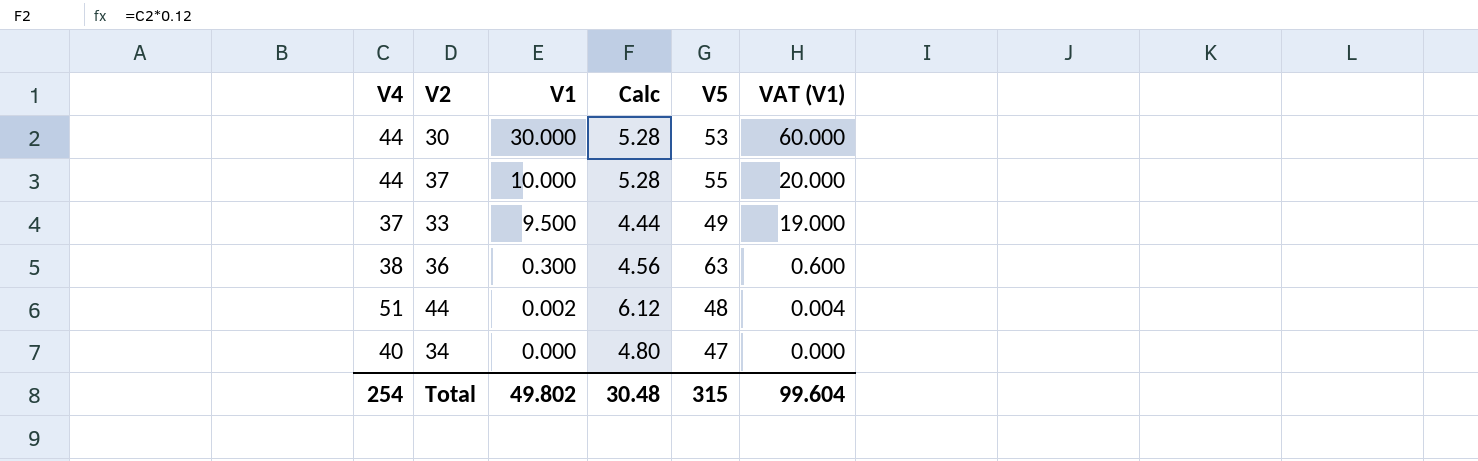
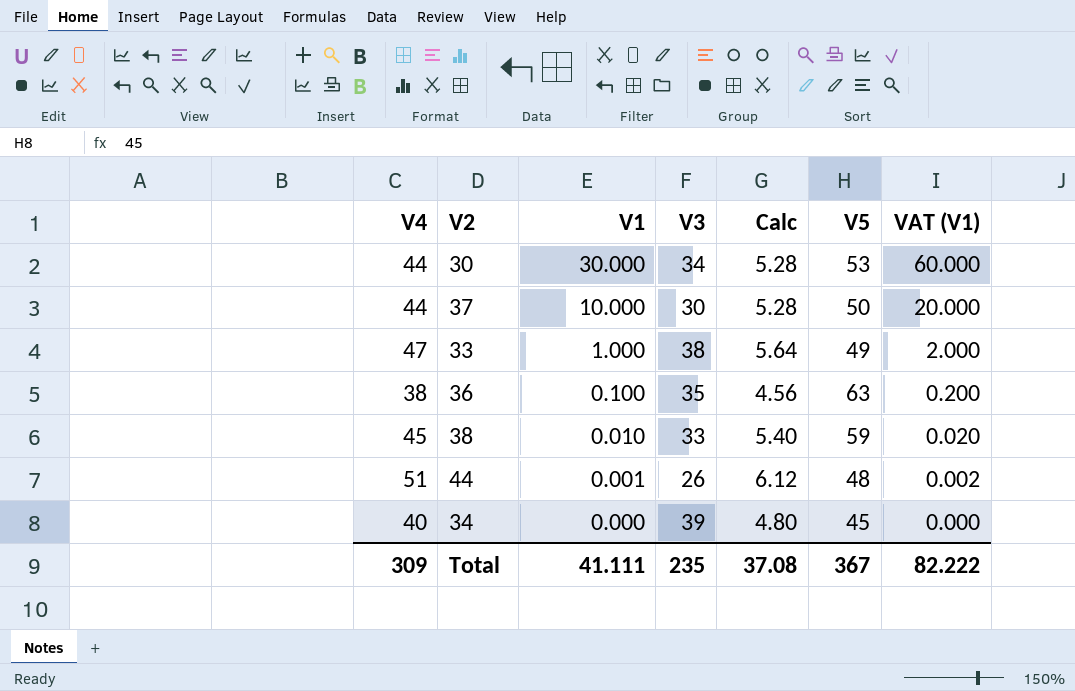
column V3 | position: none -> 4
37 | V5: 55 -> 50
33 | V4: 37 -> 47
33 | V1: 9.500 -> 1.000
33 | Calc: 4.44 -> 5.64
33 | VAT (V1): 19.000 -> 2.000
36 | V1: 0.300 -> 0.100
36 | VAT (V1): 0.600 -> 0.200
row 38: none -> 45 | 0.010 | 33 | 5.40 | 59 | 0.020
44 | V1: 0.002 -> 0.001
44 | VAT (V1): 0.004 -> 0.002
34 | V5: 47 -> 45
Total | V4: 254 -> 309
Total | V1: 49.802 -> 41.111
Total | Calc: 30.48 -> 37.08
Total | V5: 315 -> 367
Total | VAT (V1): 99.604 -> 82.222

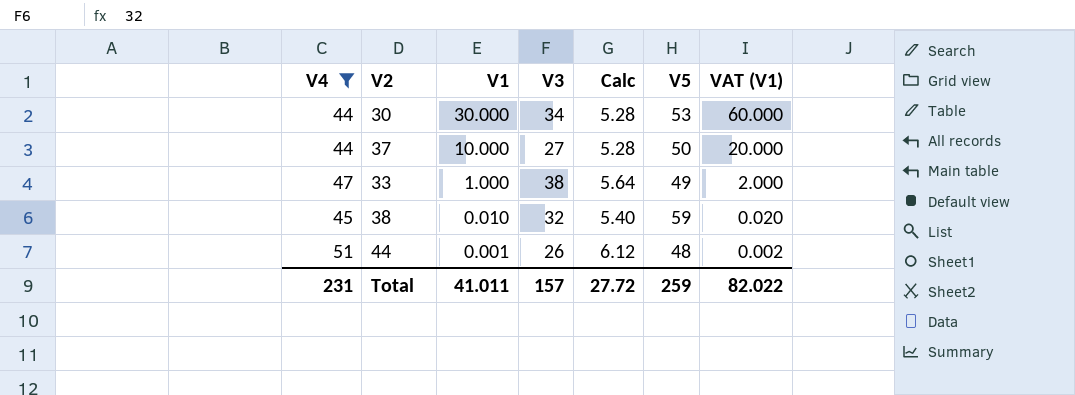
filter: none -> V4 >= 44
37 | V3: 30 -> 27
38 | V3: 33 -> 32
Total | V4: 309 -> 231
Total | V1: 41.111 -> 41.011
Total | V3: 235 -> 157
Total | Calc: 37.08 -> 27.72
Total | V5: 367 -> 259
Total | VAT (V1): 82.222 -> 82.022

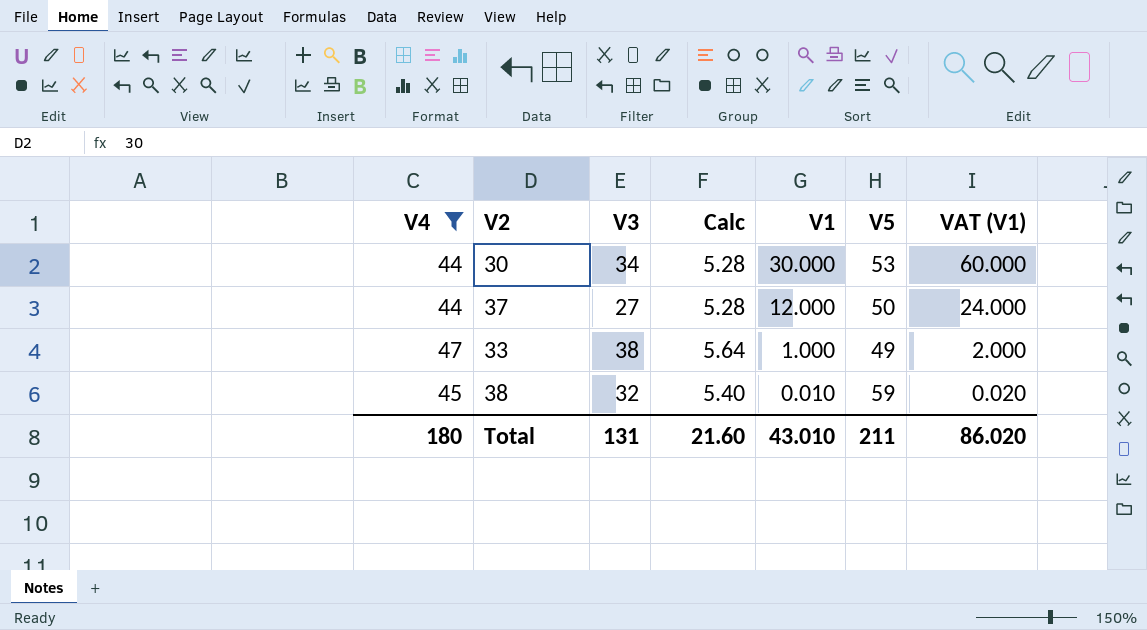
column V1 | position: 3 -> 5
row 44: 51 | 0.001 | 26 | 6.12 | 48 | 0.002 -> none
37 | V1: 10.000 -> 12.000
37 | VAT (V1): 20.000 -> 24.000
Total | V4: 231 -> 180
Total | V3: 157 -> 131
Total | Calc: 27.72 -> 21.60
Total | V1: 41.011 -> 43.010
Total | V5: 259 -> 211
Total | VAT (V1): 82.022 -> 86.020

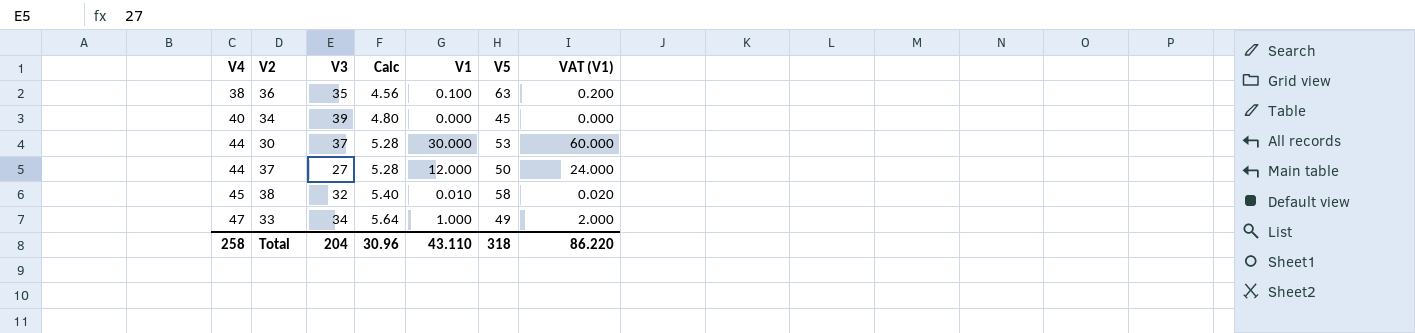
filter: V4 >= 44 -> none
row order: V1 descending -> V4 ascending
30 | V3: 34 -> 37
38 | V5: 59 -> 58
33 | V3: 38 -> 34
Total | V4: 180 -> 258
Total | V3: 131 -> 204
Total | Calc: 21.60 -> 30.96
Total | V1: 43.010 -> 43.110
Total | V5: 211 -> 318
Total | VAT (V1): 86.020 -> 86.220

